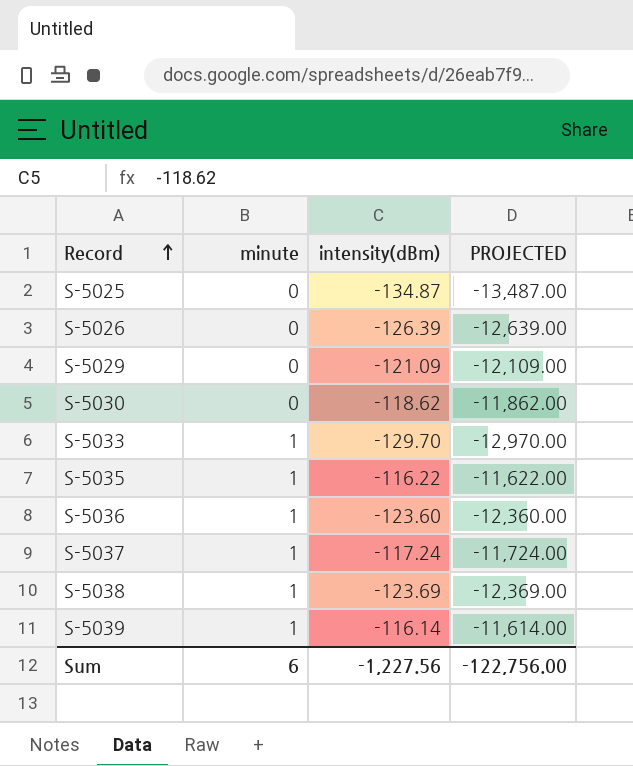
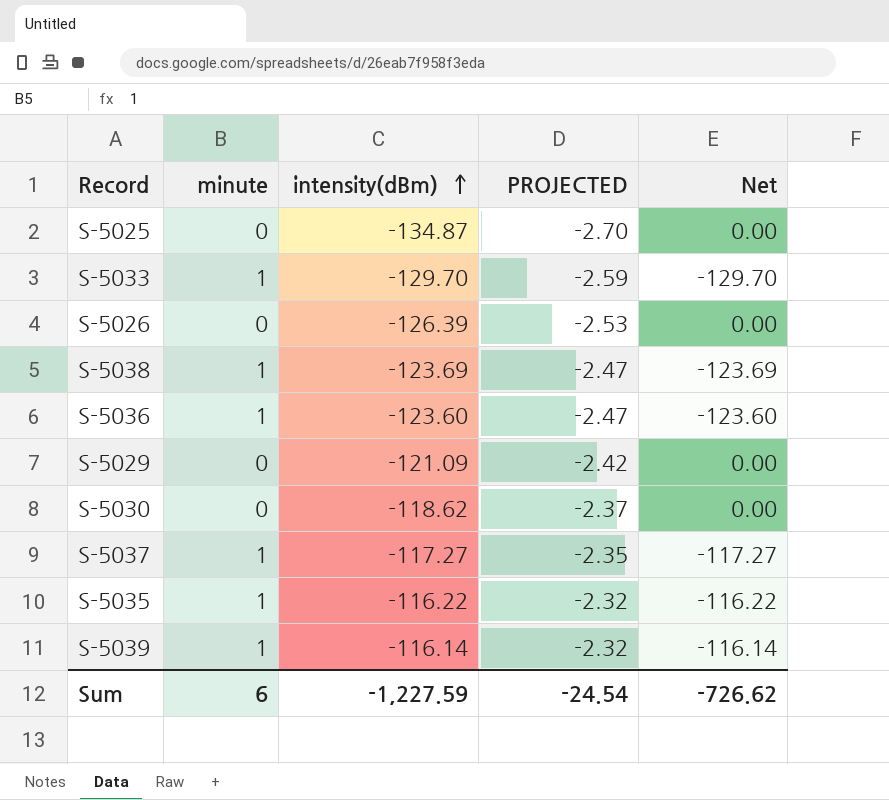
row order: Record ascending -> intensity(dBm) ascending
column PROJECTED | formula: [intensity(dBm)] * 100 -> [intensity(dBm)] * 0.02
column Net | formula: none -> [minute] * [intensity(dBm)]
S-5037 | intensity(dBm): -117.24 -> -117.27
Sum | intensity(dBm): -1,227.56 -> -1,227.59
Sum | PROJECTED: -122,756.00 -> -24.54

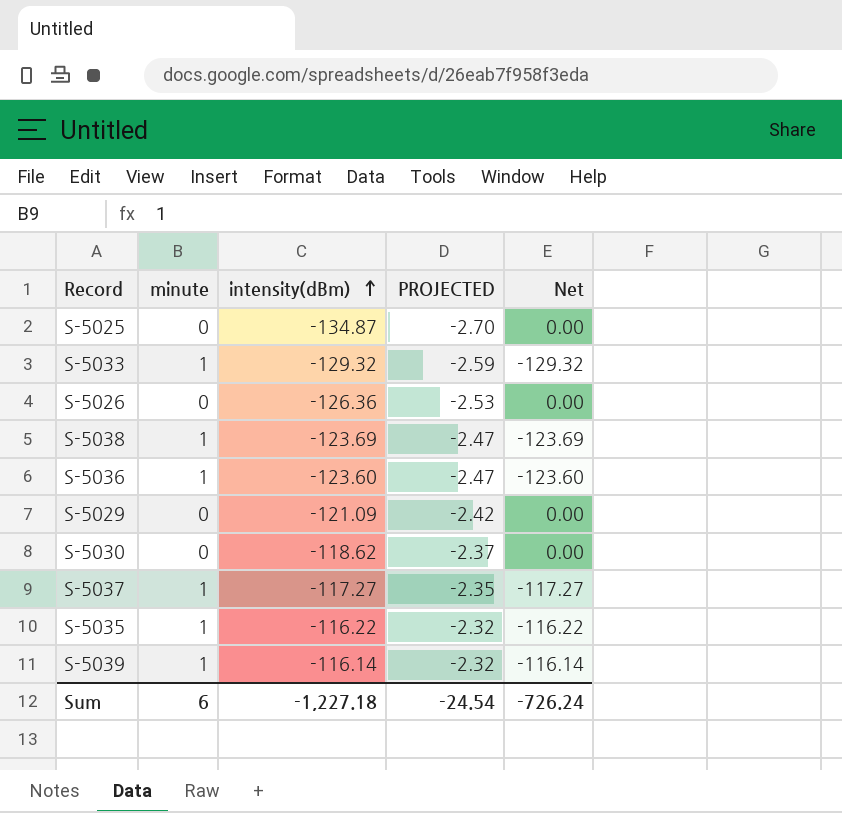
S-5033 | intensity(dBm): -129.70 -> -129.32
S-5033 | Net: -129.70 -> -129.32
S-5026 | intensity(dBm): -126.39 -> -126.36
Sum | intensity(dBm): -1,227.59 -> -1,227.18
Sum | Net: -726.62 -> -726.24

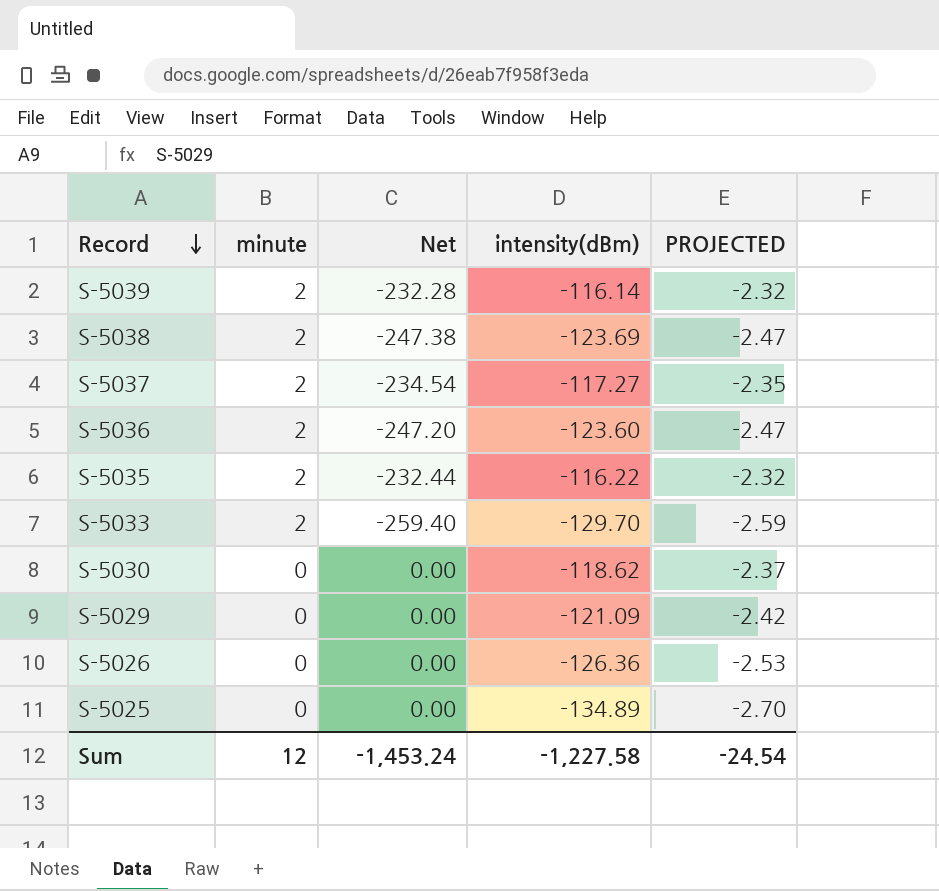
row order: intensity(dBm) ascending -> Record descending
column Net | position: 5 -> 3
S-5039 | minute: 1 -> 2
S-5039 | Net: -116.14 -> -232.28
S-5038 | minute: 1 -> 2
S-5038 | Net: -123.69 -> -247.38
S-5037 | minute: 1 -> 2
S-5037 | Net: -117.27 -> -234.54
S-5036 | minute: 1 -> 2
S-5036 | Net: -123.60 -> -247.20
S-5035 | minute: 1 -> 2
S-5035 | Net: -116.22 -> -232.44
S-5033 | minute: 1 -> 2
S-5033 | Net: -129.32 -> -259.40
S-5033 | intensity(dBm): -129.32 -> -129.70
S-5025 | intensity(dBm): -134.87 -> -134.89
Sum | minute: 6 -> 12
Sum | Net: -726.24 -> -1,453.24
Sum | intensity(dBm): -1,227.18 -> -1,227.58

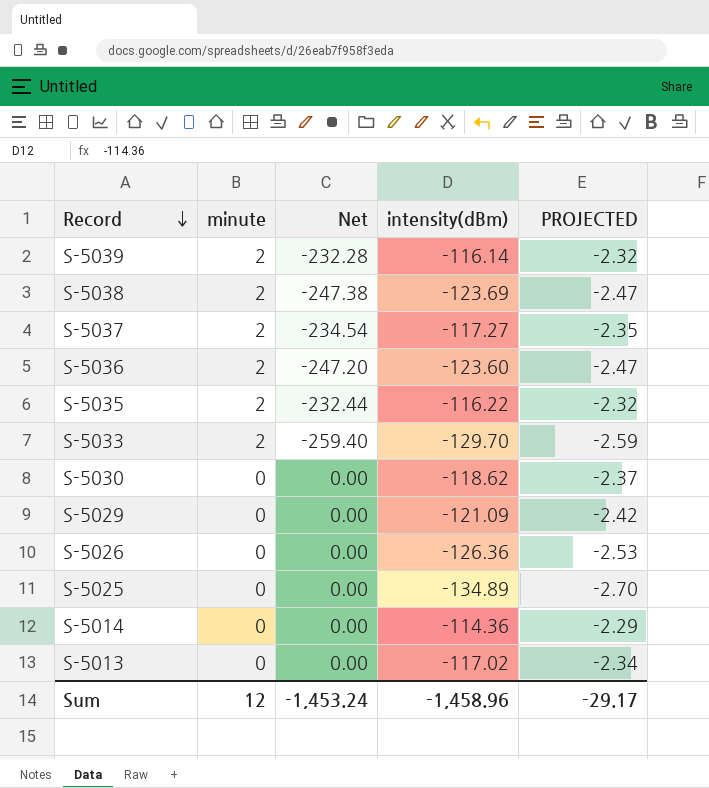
row S-5014: none -> 0 | 0.00 | -114.36 | -2.29
row S-5013: none -> 0 | 0.00 | -117.02 | -2.34
Sum | intensity(dBm): -1,227.58 -> -1,458.96
Sum | PROJECTED: -24.54 -> -29.17

